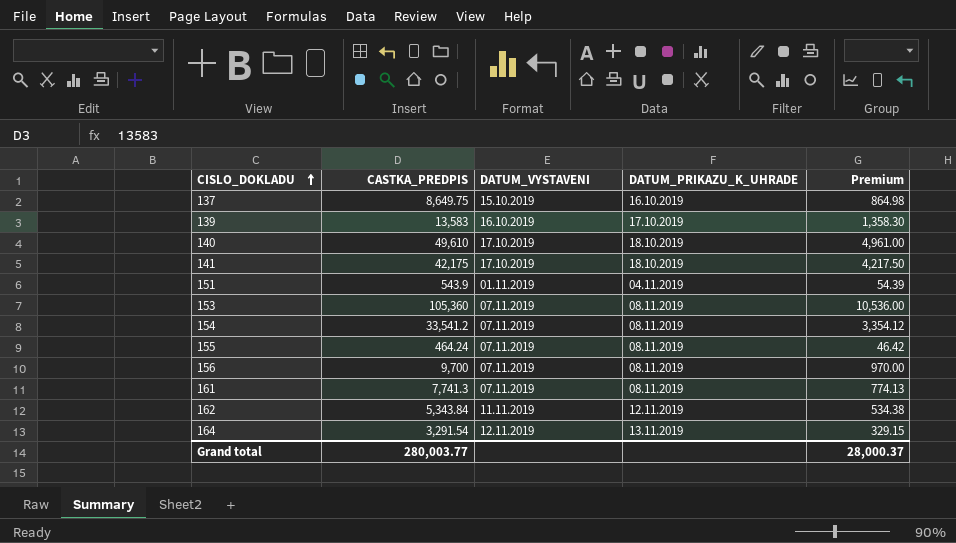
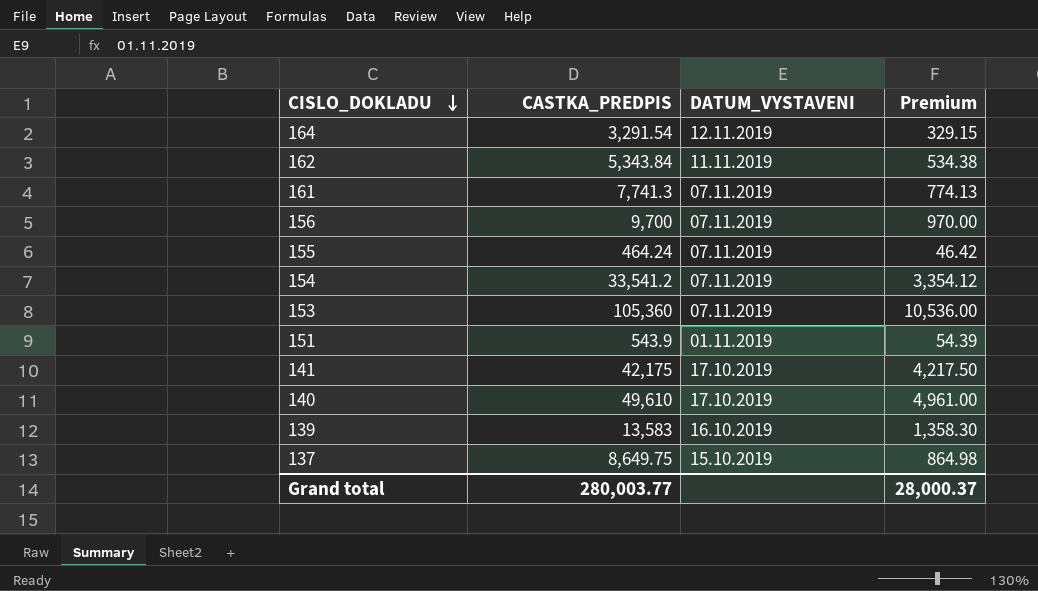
row order: CISLO_DOKLADU ascending -> CISLO_DOKLADU descending
column DATUM_PRIKAZU_K_UHRADE | position: 4 -> none

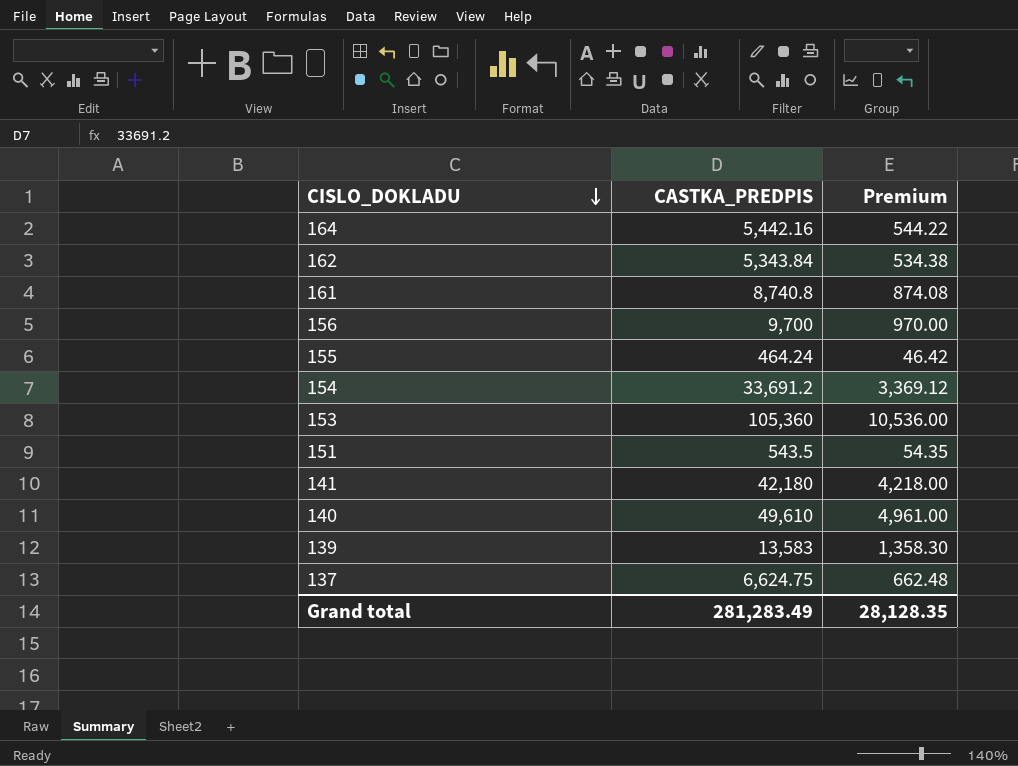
column DATUM_VYSTAVENI | position: 3 -> none
164 | CASTKA_PREDPIS: 3,291.54 -> 5,442.16
164 | Premium: 329.15 -> 544.22
161 | CASTKA_PREDPIS: 7,741.3 -> 8,740.8
161 | Premium: 774.13 -> 874.08
154 | CASTKA_PREDPIS: 33,541.2 -> 33,691.2
154 | Premium: 3,354.12 -> 3,369.12
151 | CASTKA_PREDPIS: 543.9 -> 543.5
151 | Premium: 54.39 -> 54.35
141 | CASTKA_PREDPIS: 42,175 -> 42,180
141 | Premium: 4,217.50 -> 4,218.00
137 | CASTKA_PREDPIS: 8,649.75 -> 6,624.75
137 | Premium: 864.98 -> 662.48
Grand total | CASTKA_PREDPIS: 280,003.77 -> 281,283.49
Grand total | Premium: 28,000.37 -> 28,128.35

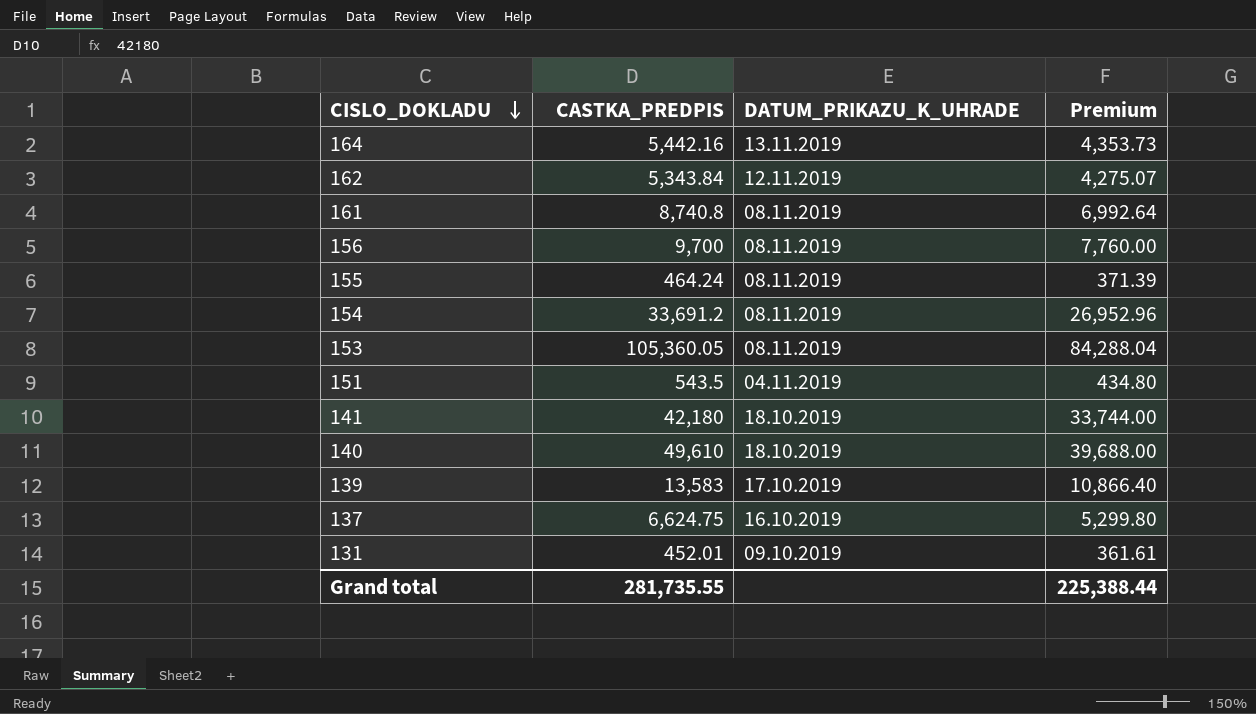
column DATUM_PRIKAZU_K_UHRADE | position: none -> 3
column Premium | formula: [CASTKA_PREDPIS] * 0.1 -> [CASTKA_PREDPIS] * 0.8
153 | CASTKA_PREDPIS: 105,360 -> 105,360.05
row 131: none -> 452.01 | 09.10.2019 | 361.61
Grand total | CASTKA_PREDPIS: 281,283.49 -> 281,735.55
Grand total | Premium: 28,128.35 -> 225,388.44

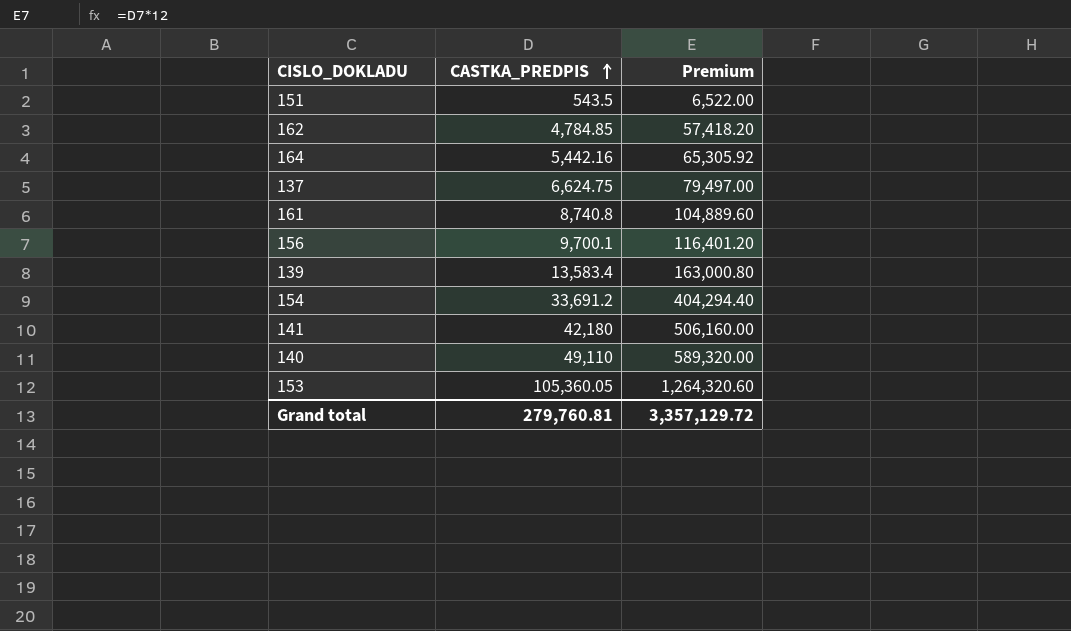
row order: CISLO_DOKLADU descending -> CASTKA_PREDPIS ascending
column DATUM_PRIKAZU_K_UHRADE | position: 3 -> none
column Premium | formula: [CASTKA_PREDPIS] * 0.8 -> [CASTKA_PREDPIS] * 12
row 155: 464.24 | 08.11.2019 | 371.39 -> none
row 131: 452.01 | 09.10.2019 | 361.61 -> none
162 | CASTKA_PREDPIS: 5,343.84 -> 4,784.85
156 | CASTKA_PREDPIS: 9,700 -> 9,700.1
139 | CASTKA_PREDPIS: 13,583 -> 13,583.4
140 | CASTKA_PREDPIS: 49,610 -> 49,110
Grand total | CASTKA_PREDPIS: 281,735.55 -> 279,760.81
Grand total | Premium: 225,388.44 -> 3,357,129.72

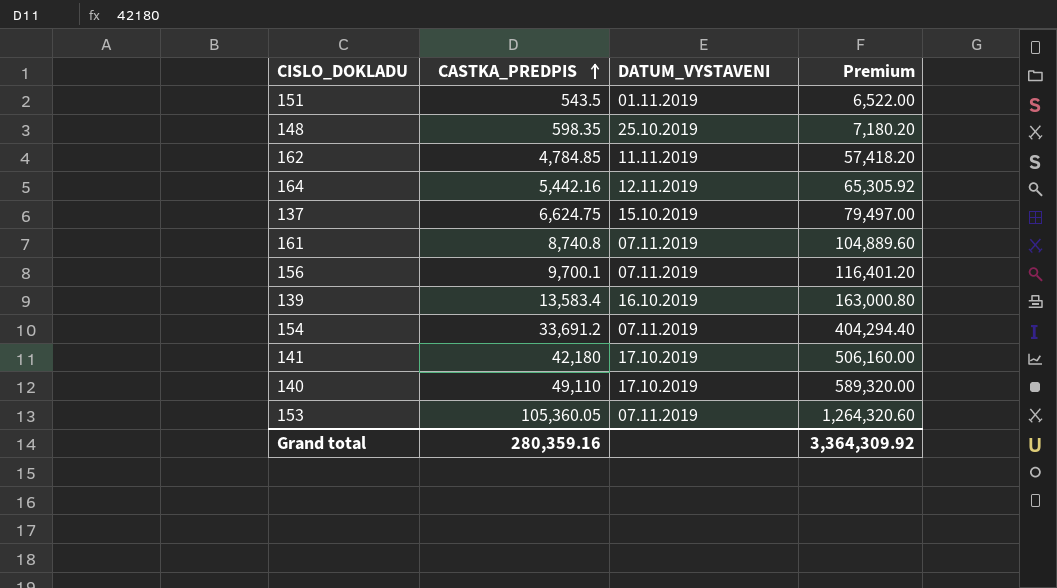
column DATUM_VYSTAVENI | position: none -> 3
row 148: none -> 598.35 | 25.10.2019 | 7,180.20
Grand total | CASTKA_PREDPIS: 279,760.81 -> 280,359.16
Grand total | Premium: 3,357,129.72 -> 3,364,309.92

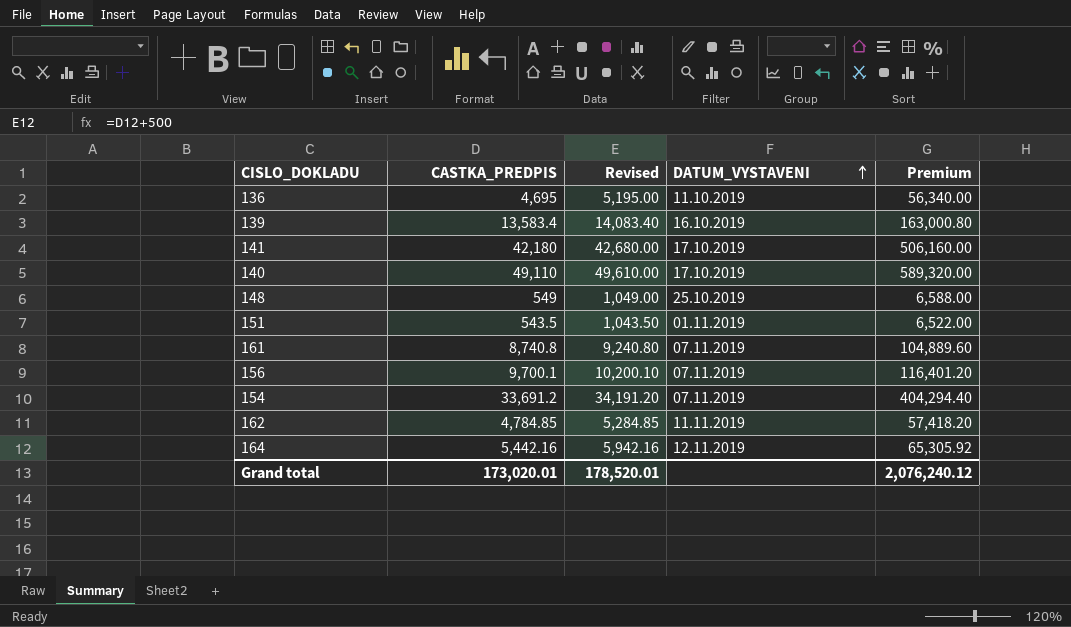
row order: CASTKA_PREDPIS ascending -> DATUM_VYSTAVENI ascending
column Revised | formula: none -> [CASTKA_PREDPIS] + 500
row 137: 6,624.75 | 15.10.2019 | 79,497.00 -> none
row 153: 105,360.05 | 07.11.2019 | 1,264,320.60 -> none
row 136: none -> 4,695 | 5,195.00 | 11.10.2019 | 56,340.00
148 | CASTKA_PREDPIS: 598.35 -> 549
148 | Premium: 7,180.20 -> 6,588.00
Grand total | CASTKA_PREDPIS: 280,359.16 -> 173,020.01
Grand total | Premium: 3,364,309.92 -> 2,076,240.12

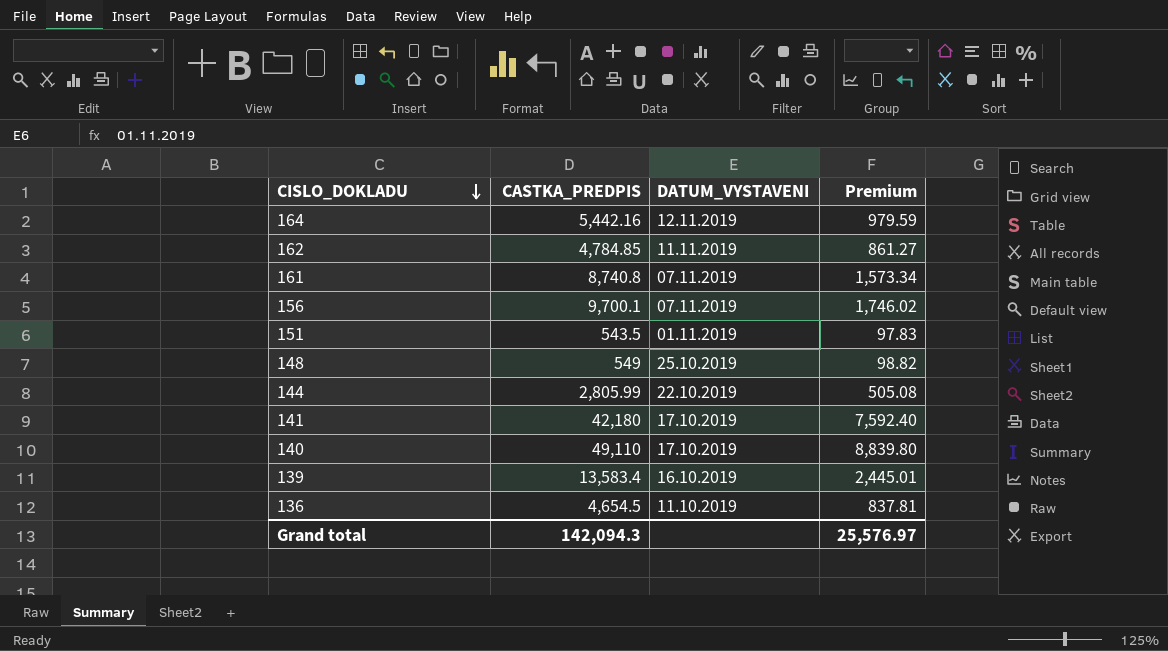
row order: DATUM_VYSTAVENI ascending -> CISLO_DOKLADU descending
column Revised | formula: [CASTKA_PREDPIS] + 500 -> none
column Premium | formula: [CASTKA_PREDPIS] * 12 -> [CASTKA_PREDPIS] * 0.18
row 154: 33,691.2 | 34,191.20 | 07.11.2019 | 404,294.40 -> none
row 144: none -> 2,805.99 | 22.10.2019 | 505.08
136 | CASTKA_PREDPIS: 4,695 -> 4,654.5
Grand total | CASTKA_PREDPIS: 173,020.01 -> 142,094.3
Grand total | Premium: 2,076,240.12 -> 25,576.97

